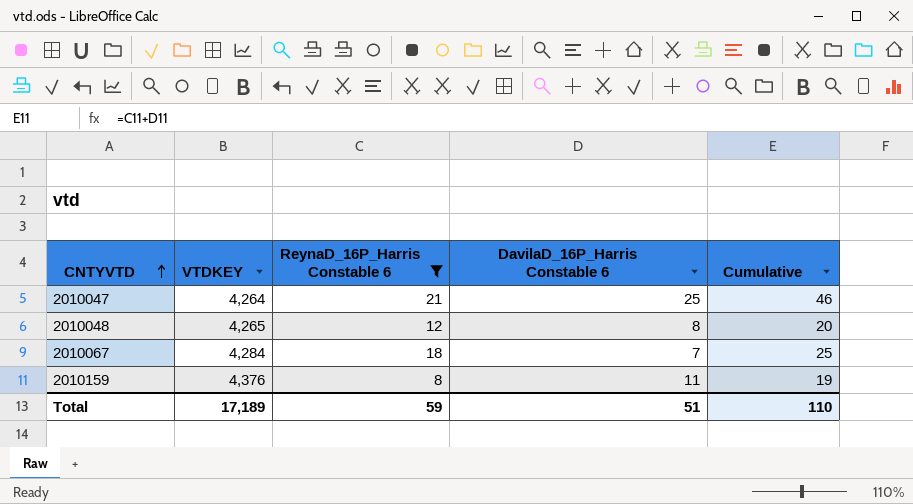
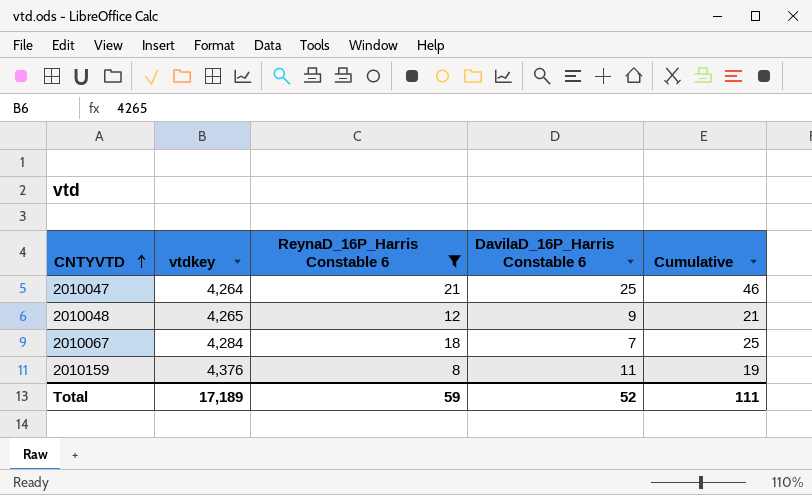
column name: VTDKEY -> vtdkey
2010048 | DavilaD_16P_Harris Constable 6: 8 -> 9
2010048 | Cumulative: 20 -> 21
Total | DavilaD_16P_Harris Constable 6: 51 -> 52
Total | Cumulative: 110 -> 111

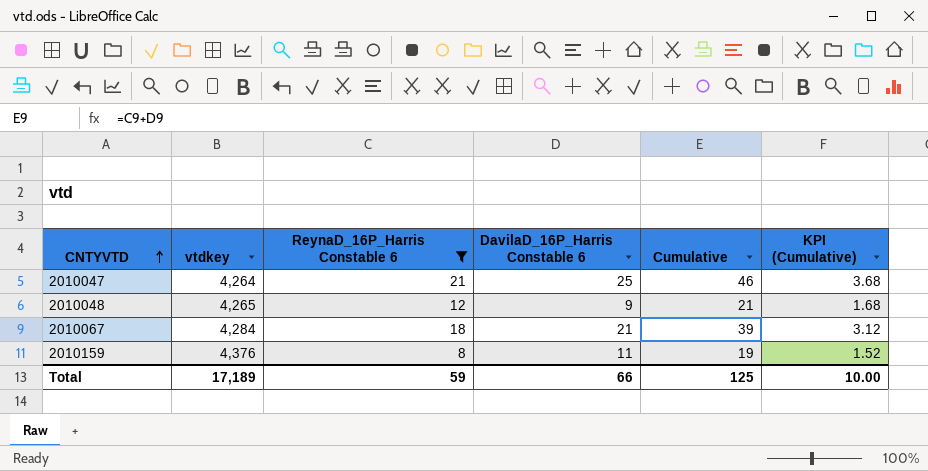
column KPI (Cumulative) | formula: none -> [Cumulative] * 0.08
2010067 | DavilaD_16P_Harris Constable 6: 7 -> 21
2010067 | Cumulative: 25 -> 39
Total | DavilaD_16P_Harris Constable 6: 52 -> 66
Total | Cumulative: 111 -> 125

